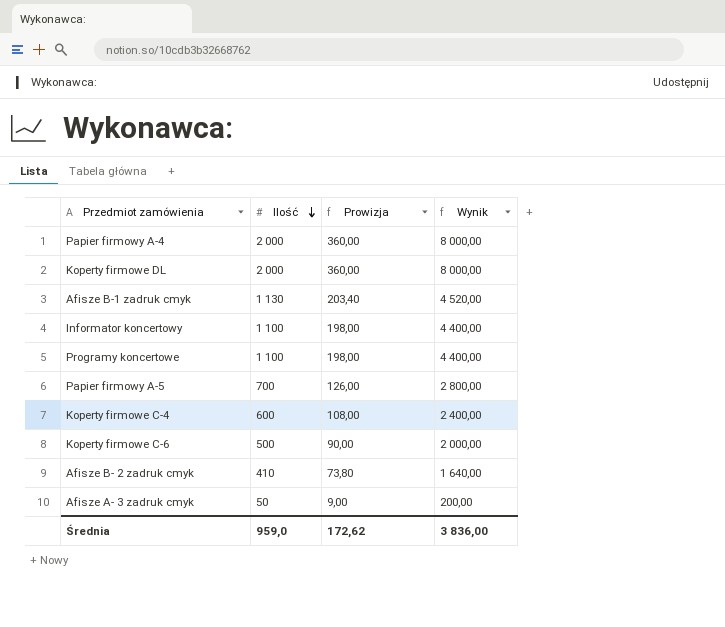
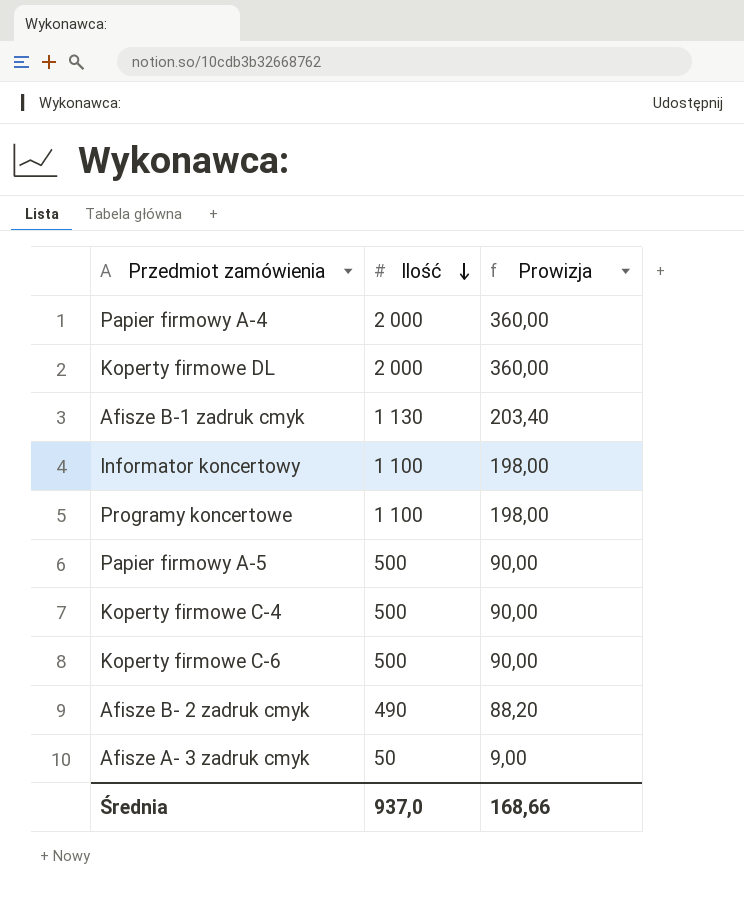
column Wynik | formula: [Ilość] * 4 -> none
Papier firmowy A-5 | Ilość: 700 -> 500
Papier firmowy A-5 | Prowizja: 126,00 -> 90,00
Koperty firmowe C-4 | Ilość: 600 -> 500
Koperty firmowe C-4 | Prowizja: 108,00 -> 90,00
Afisze B- 2 zadruk cmyk | Ilość: 410 -> 490
Afisze B- 2 zadruk cmyk | Prowizja: 73,80 -> 88,20
Średnia | Ilość: 959,0 -> 937,0
Średnia | Prowizja: 172,62 -> 168,66

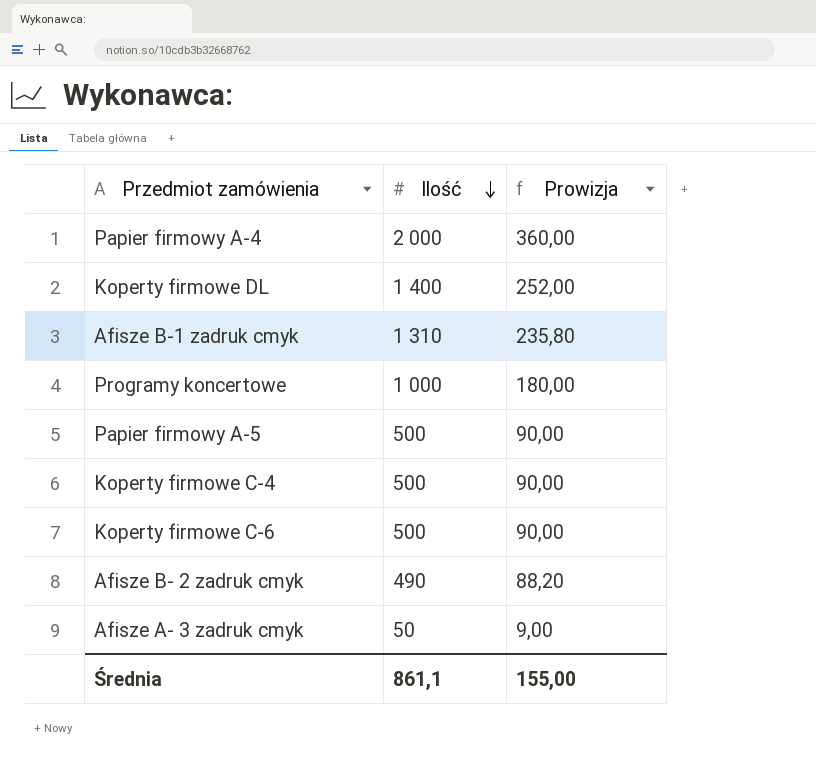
row Informator koncertowy: 1 100 | 198,00 -> none
Koperty firmowe DL | Ilość: 2 000 -> 1 400
Koperty firmowe DL | Prowizja: 360,00 -> 252,00
Afisze B-1 zadruk cmyk | Ilość: 1 130 -> 1 310
Afisze B-1 zadruk cmyk | Prowizja: 203,40 -> 235,80
Programy koncertowe | Ilość: 1 100 -> 1 000
Programy koncertowe | Prowizja: 198,00 -> 180,00
Średnia | Ilość: 937,0 -> 861,1
Średnia | Prowizja: 168,66 -> 155,00

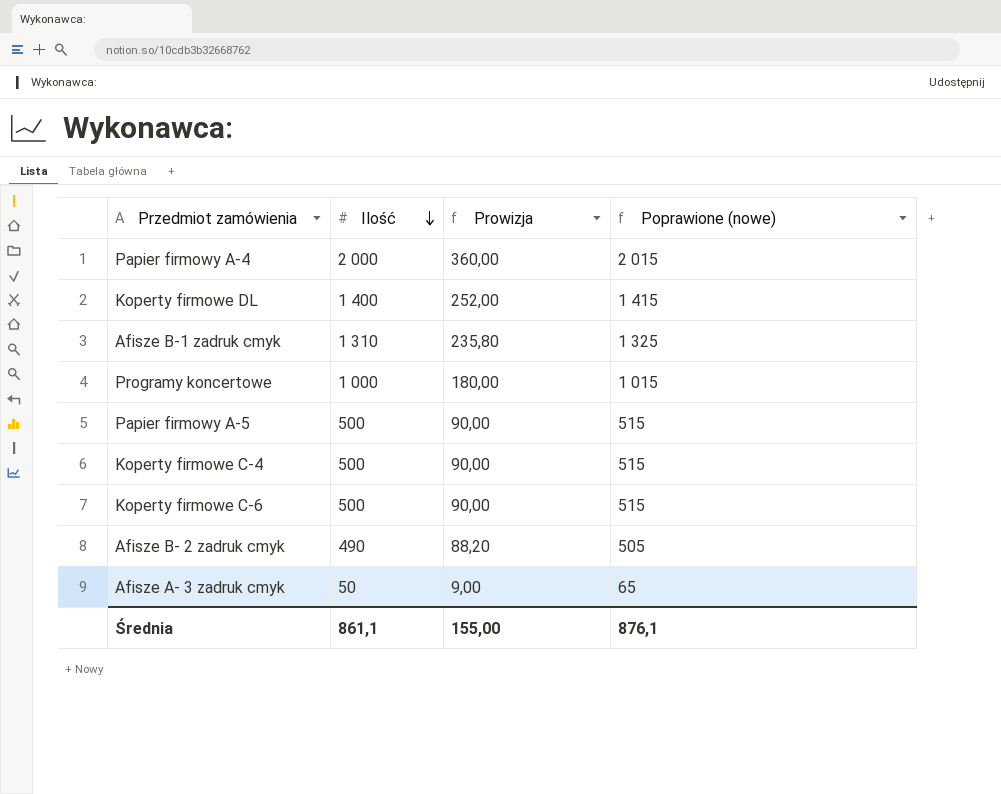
column Poprawione (nowe) | formula: none -> [Ilość] + 15

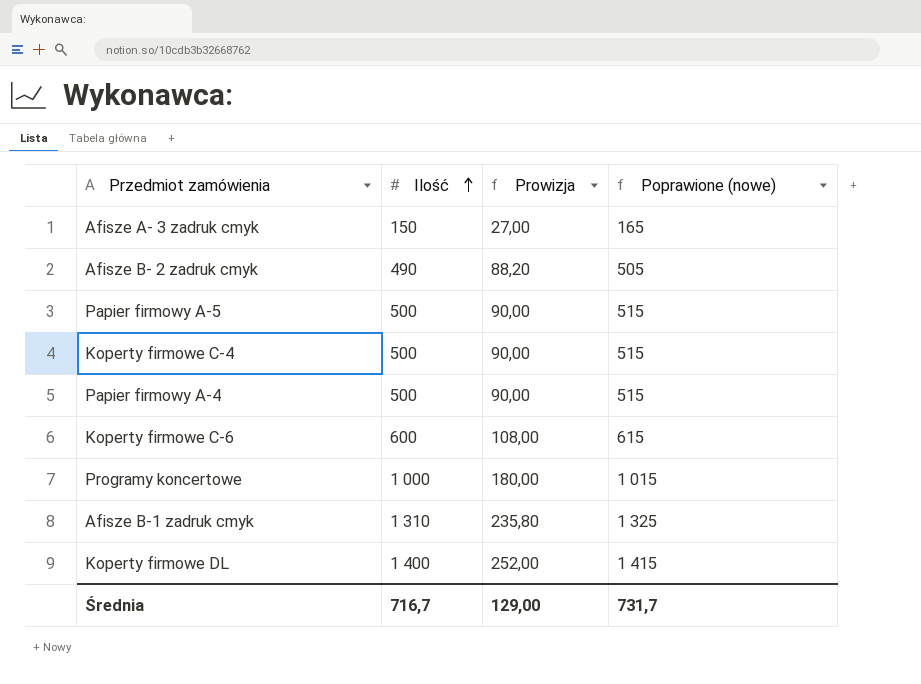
row order: Ilość descending -> Ilość ascending
Afisze A- 3 zadruk cmyk | Ilość: 50 -> 150
Afisze A- 3 zadruk cmyk | Prowizja: 9,00 -> 27,00
Afisze A- 3 zadruk cmyk | Poprawione (nowe): 65 -> 165
Papier firmowy A-4 | Ilość: 2 000 -> 500
Papier firmowy A-4 | Prowizja: 360,00 -> 90,00
Papier firmowy A-4 | Poprawione (nowe): 2 015 -> 515
Koperty firmowe C-6 | Ilość: 500 -> 600
Koperty firmowe C-6 | Prowizja: 90,00 -> 108,00
Koperty firmowe C-6 | Poprawione (nowe): 515 -> 615
Średnia | Ilość: 861,1 -> 716,7
Średnia | Prowizja: 155,00 -> 129,00
Średnia | Poprawione (nowe): 876,1 -> 731,7

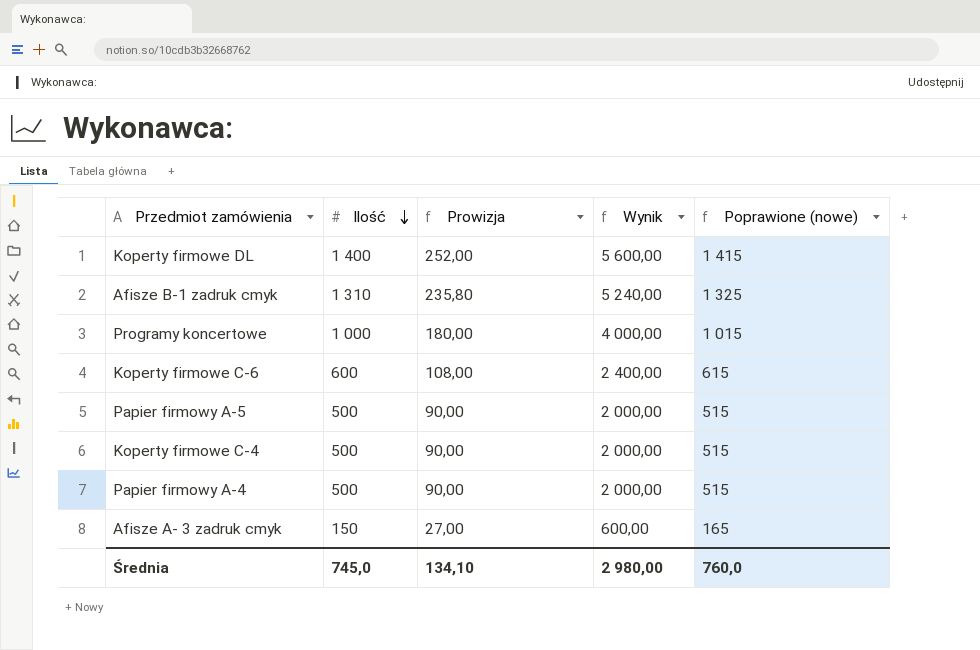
row order: Ilość ascending -> Ilość descending
column Wynik | formula: none -> [Ilość] * 4
row Afisze B- 2 zadruk cmyk: 490 | 88,20 | 505 -> none
Średnia | Ilość: 716,7 -> 745,0
Średnia | Prowizja: 129,00 -> 134,10
Średnia | Poprawione (nowe): 731,7 -> 760,0

